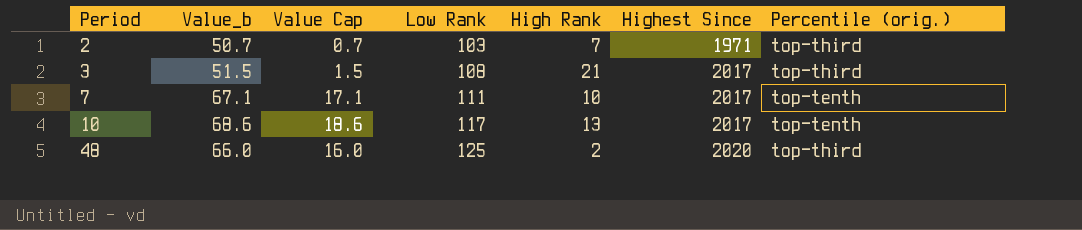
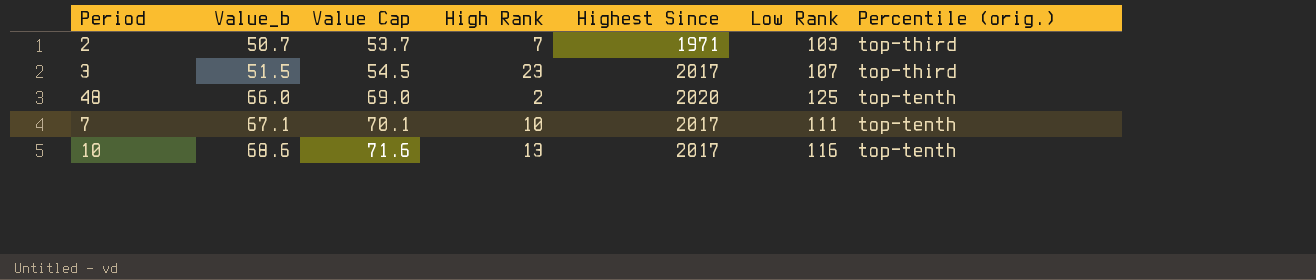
row order: Period ascending -> Value_b ascending
column Value Cap | formula: [Value_b] - 50 -> [Value_b] + 3
column Low Rank | position: 4 -> 6
3 | High Rank: 21 -> 23
3 | Low Rank: 108 -> 107
48 | Percentile (orig.): top-third -> top-tenth
10 | Low Rank: 117 -> 116

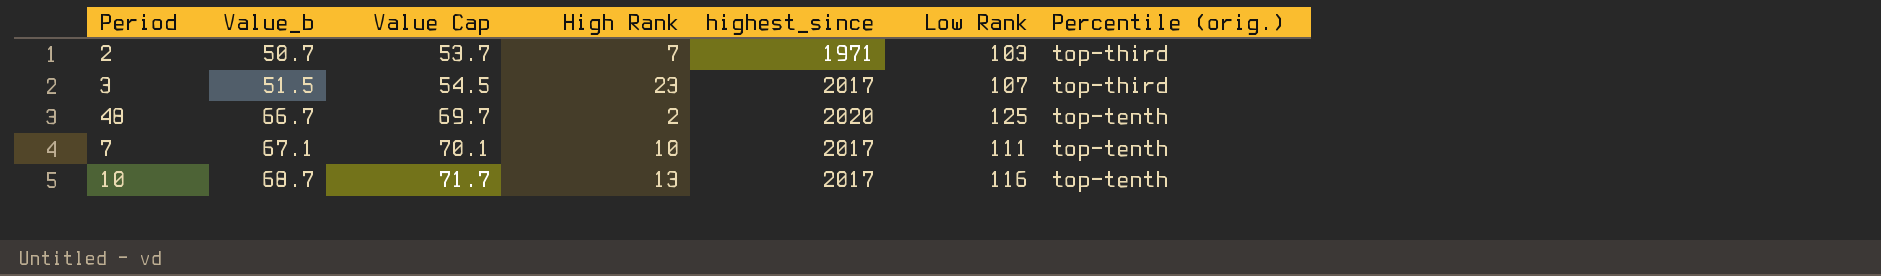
column name: Highest Since -> highest_since
48 | Value_b: 66.0 -> 66.7
48 | Value Cap: 69.0 -> 69.7
10 | Value_b: 68.6 -> 68.7
10 | Value Cap: 71.6 -> 71.7

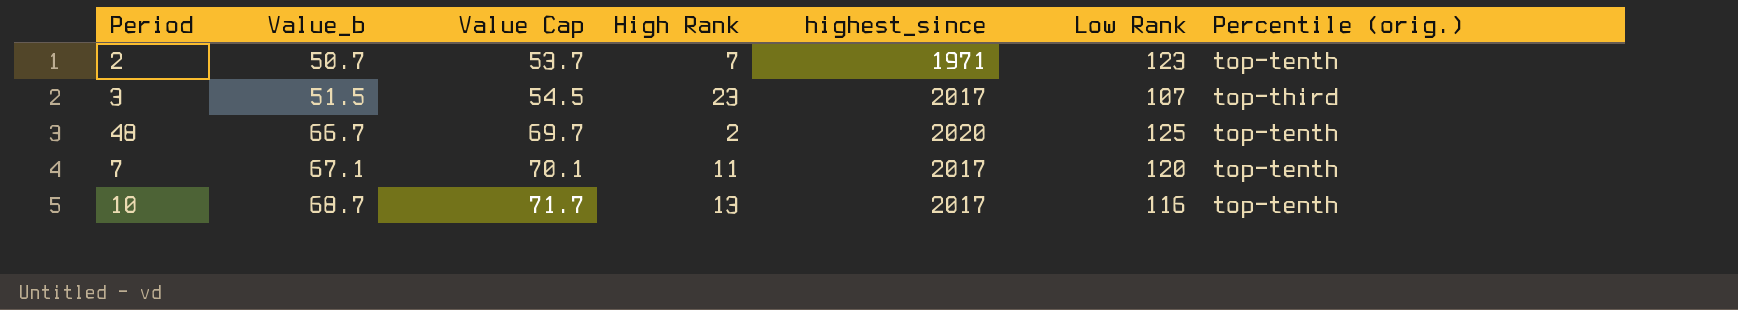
2 | Low Rank: 103 -> 123
2 | Percentile (orig.): top-third -> top-tenth
7 | High Rank: 10 -> 11
7 | Low Rank: 111 -> 120

